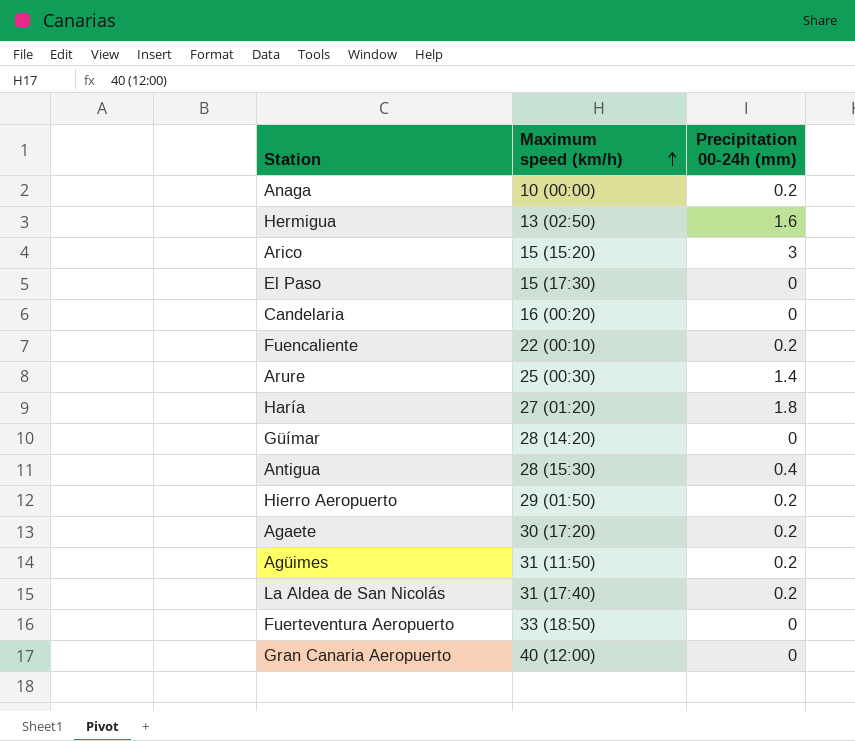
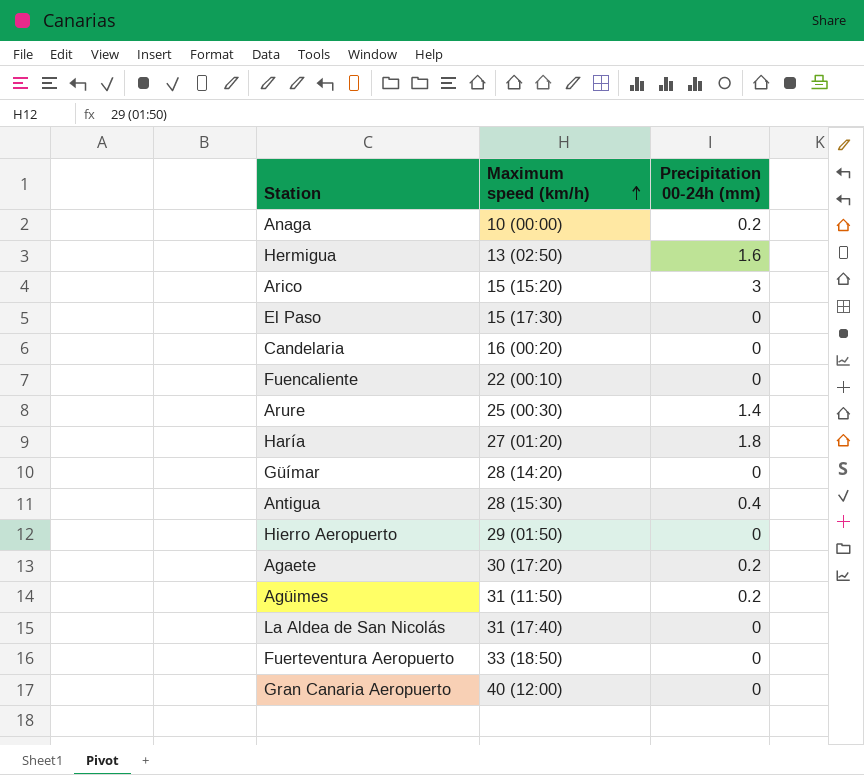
Fuencaliente | Precipitation 00-24h (mm): 0.2 -> 0
Hierro Aeropuerto | Precipitation 00-24h (mm): 0.2 -> 0
La Aldea de San Nicolás | Precipitation 00-24h (mm): 0.2 -> 0

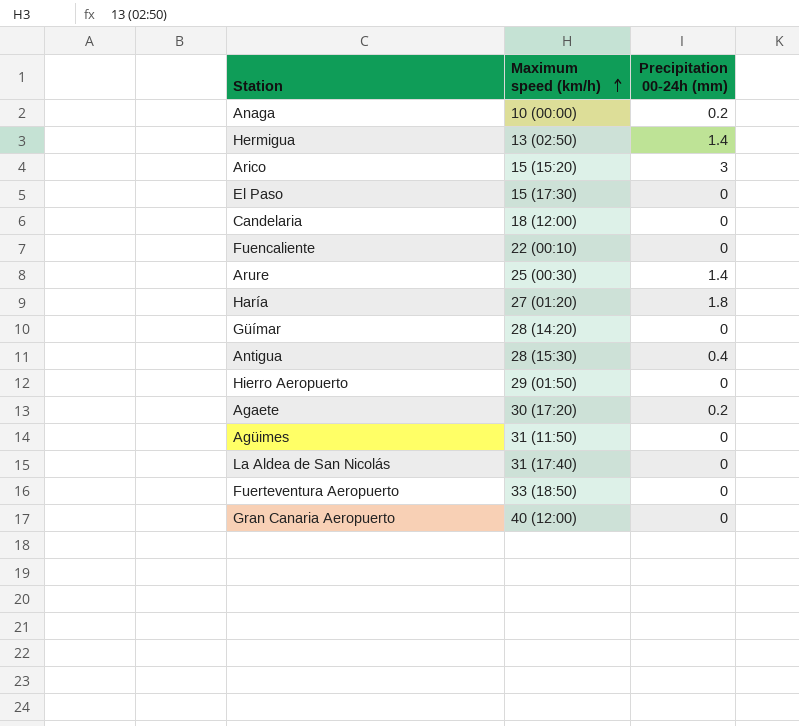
Hermigua | Precipitation 00-24h (mm): 1.6 -> 1.4
Candelaria | Maximum speed (km/h): 16 (00:20) -> 18 (12:00)
Agüimes | Precipitation 00-24h (mm): 0.2 -> 0

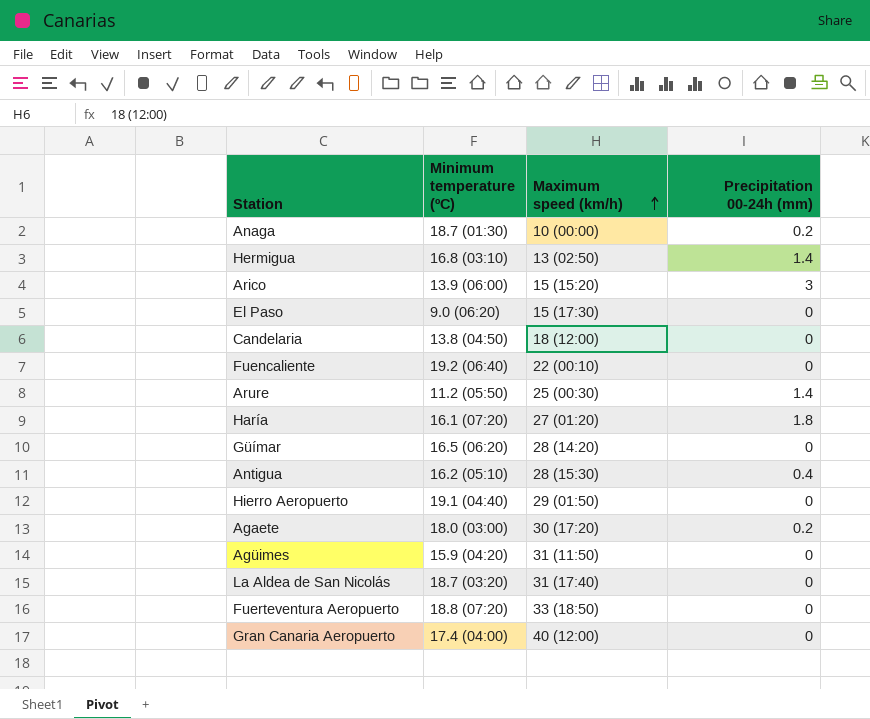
column Minimum temperature (ºC) | position: none -> 2

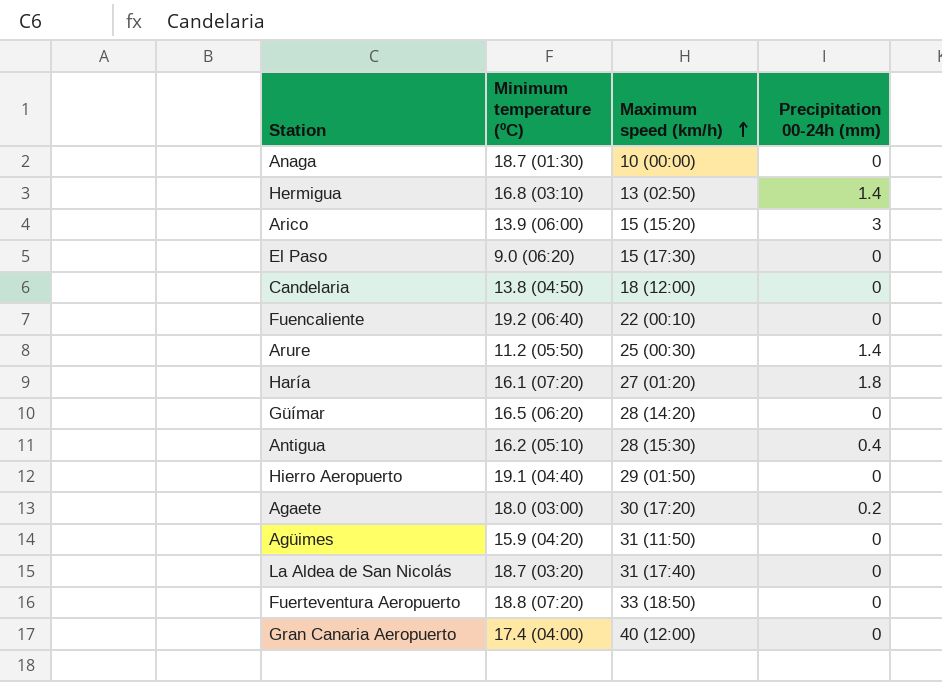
Anaga | Precipitation 00-24h (mm): 0.2 -> 0

